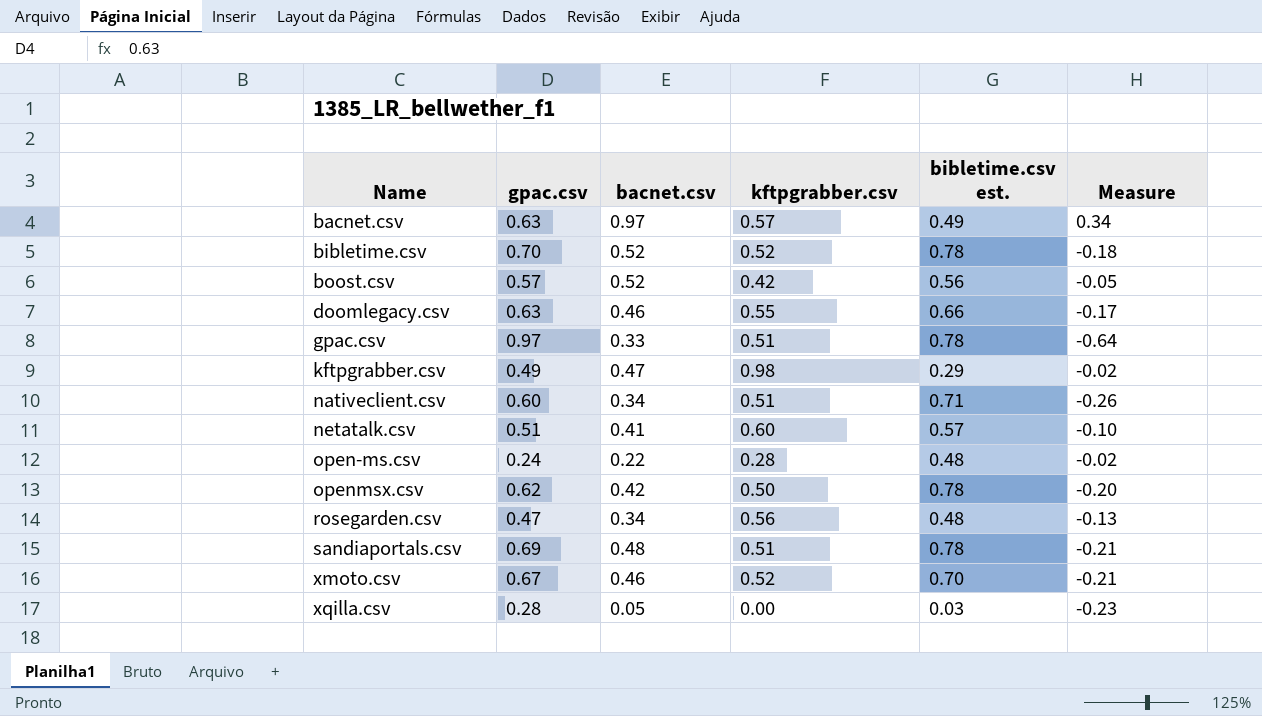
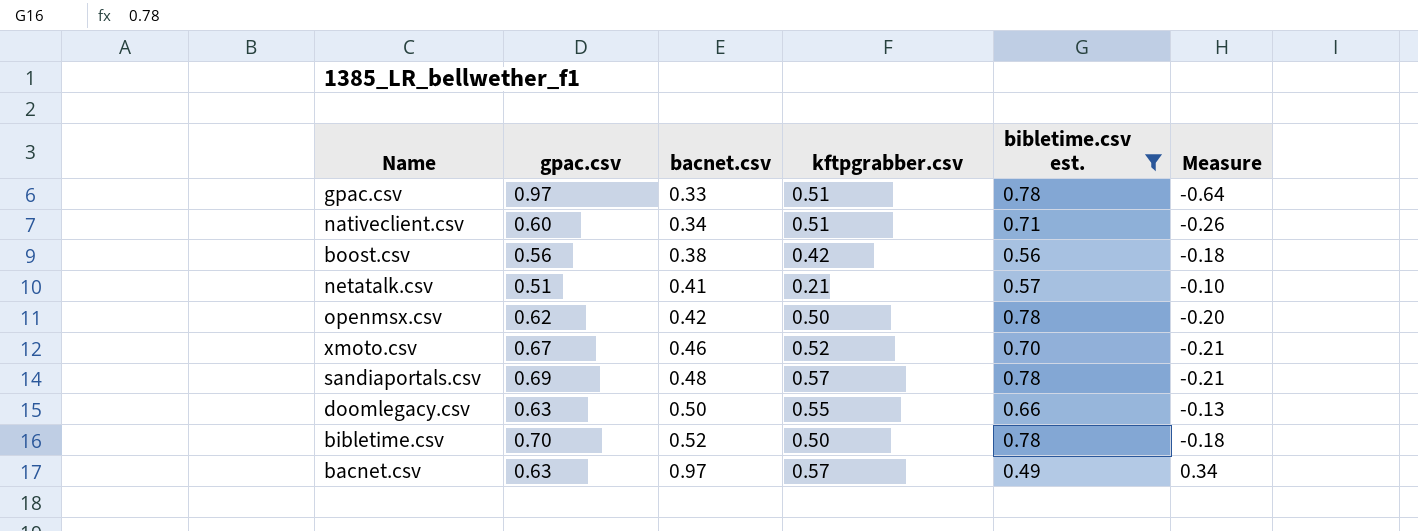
filter: none -> bibletime.csv est. >= 0.49
row order: Name ascending -> bacnet.csv ascending
boost.csv | gpac.csv: 0.57 -> 0.56
boost.csv | bacnet.csv: 0.52 -> 0.38
boost.csv | Measure: -0.05 -> -0.18
netatalk.csv | kftpgrabber.csv: 0.60 -> 0.21
sandiaportals.csv | kftpgrabber.csv: 0.51 -> 0.57
doomlegacy.csv | bacnet.csv: 0.46 -> 0.50
doomlegacy.csv | Measure: -0.17 -> -0.13
bibletime.csv | kftpgrabber.csv: 0.52 -> 0.50

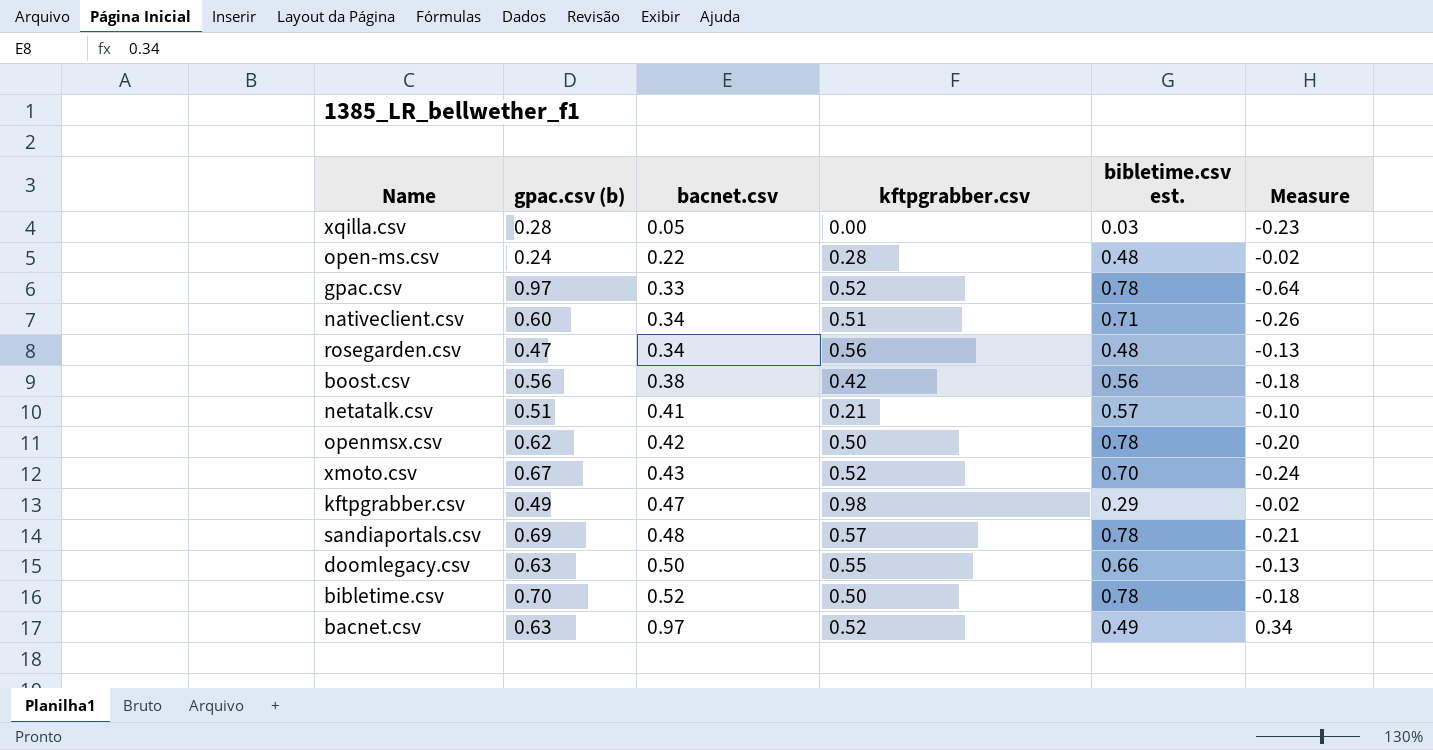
filter: bibletime.csv est. >= 0.49 -> none
column name: gpac.csv -> gpac.csv (b)
gpac.csv | kftpgrabber.csv: 0.51 -> 0.52
xmoto.csv | bacnet.csv: 0.46 -> 0.43
xmoto.csv | Measure: -0.21 -> -0.24
bacnet.csv | kftpgrabber.csv: 0.57 -> 0.52

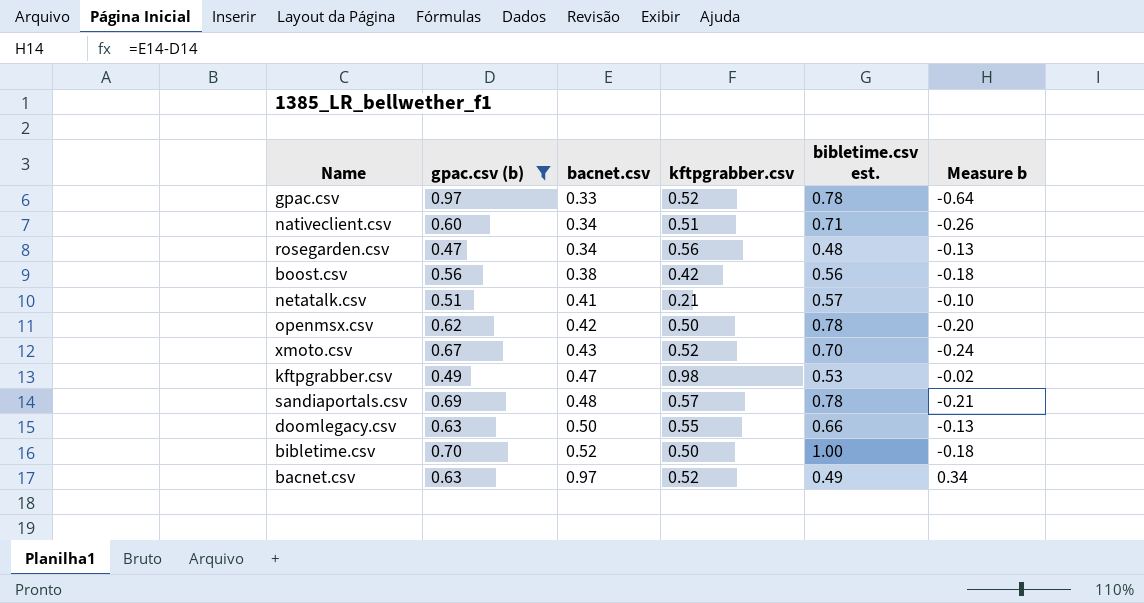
filter: none -> gpac.csv (b) >= 0.47
column name: Measure -> Measure b
kftpgrabber.csv | bibletime.csv est.: 0.29 -> 0.53
bibletime.csv | bibletime.csv est.: 0.78 -> 1.00

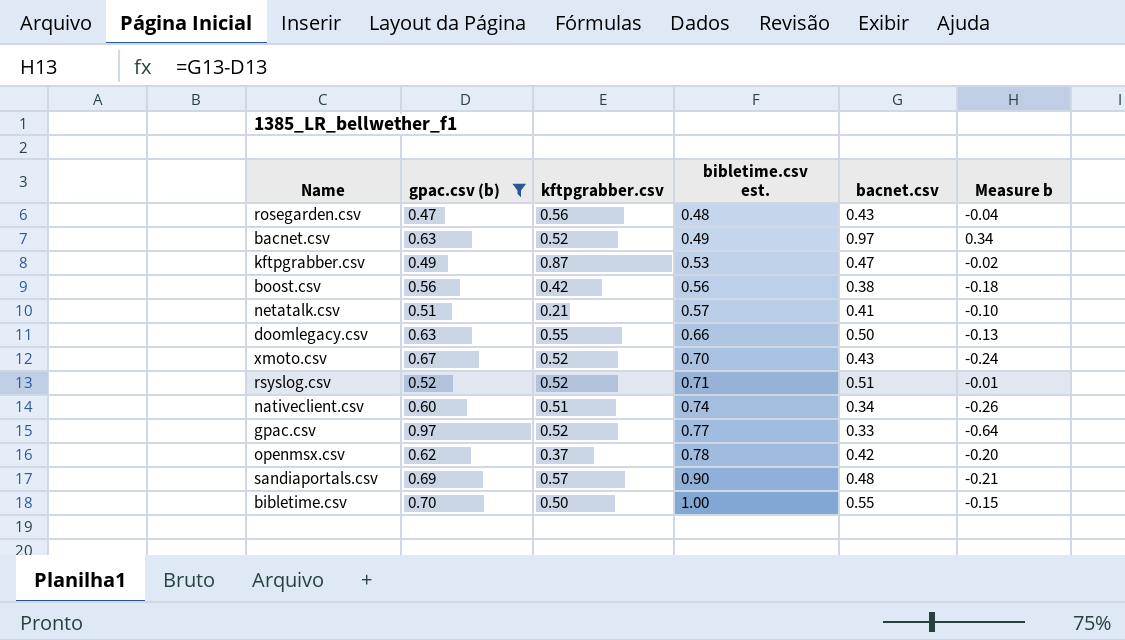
row order: bacnet.csv ascending -> bibletime.csv est. ascending
column bacnet.csv | position: 3 -> 5
rosegarden.csv | bacnet.csv: 0.34 -> 0.43
rosegarden.csv | Measure b: -0.13 -> -0.04
kftpgrabber.csv | kftpgrabber.csv: 0.98 -> 0.87
row rsyslog.csv: none -> 0.52 | 0.52 | 0.71 | 0.51 | -0.01
nativeclient.csv | bibletime.csv est.: 0.71 -> 0.74
gpac.csv | bibletime.csv est.: 0.78 -> 0.77
openmsx.csv | kftpgrabber.csv: 0.50 -> 0.37
sandiaportals.csv | bibletime.csv est.: 0.78 -> 0.90
bibletime.csv | bacnet.csv: 0.52 -> 0.55
bibletime.csv | Measure b: -0.18 -> -0.15

